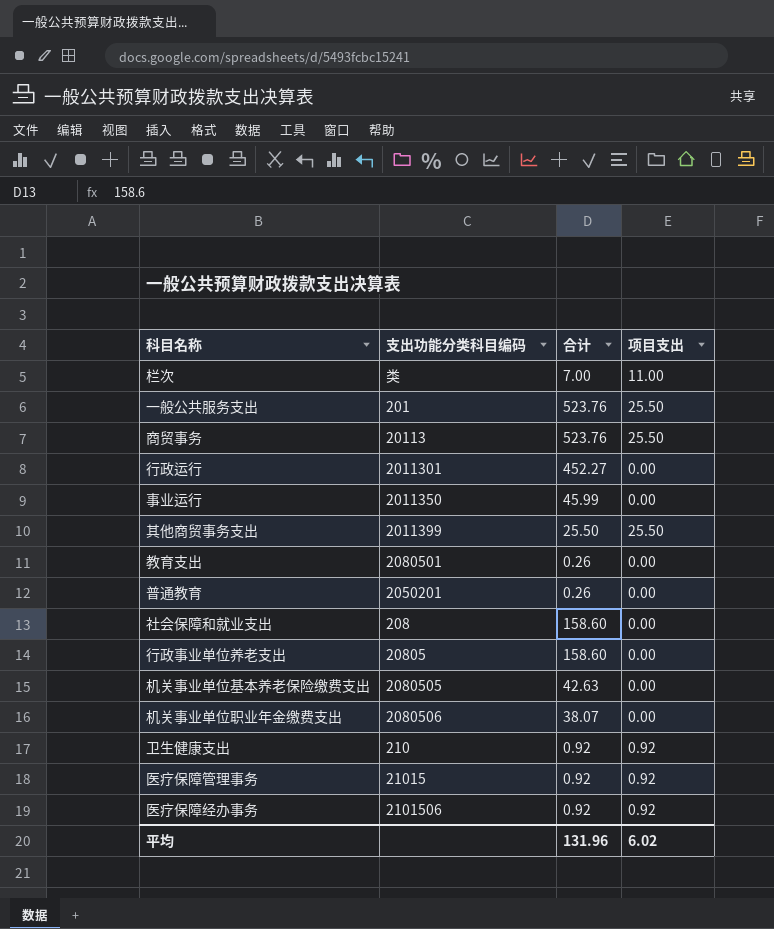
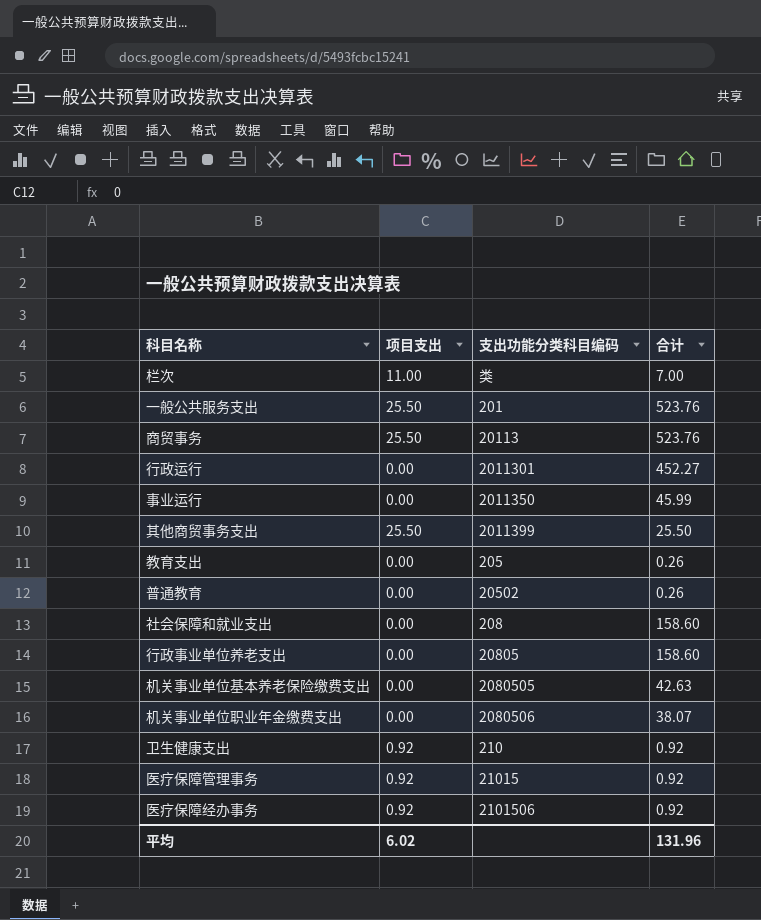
column 项目支出 | position: 4 -> 2
教育支出 | 支出功能分类科目编码: 2080501 -> 205
普通教育 | 支出功能分类科目编码: 2050201 -> 20502

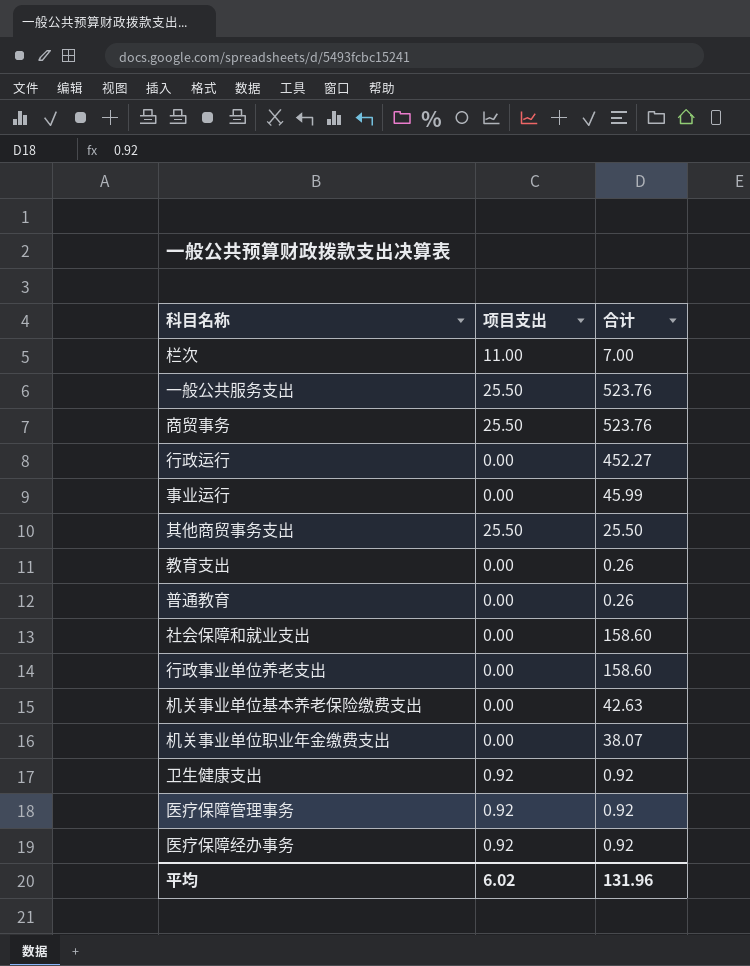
column 支出功能分类科目编码 | position: 3 -> none

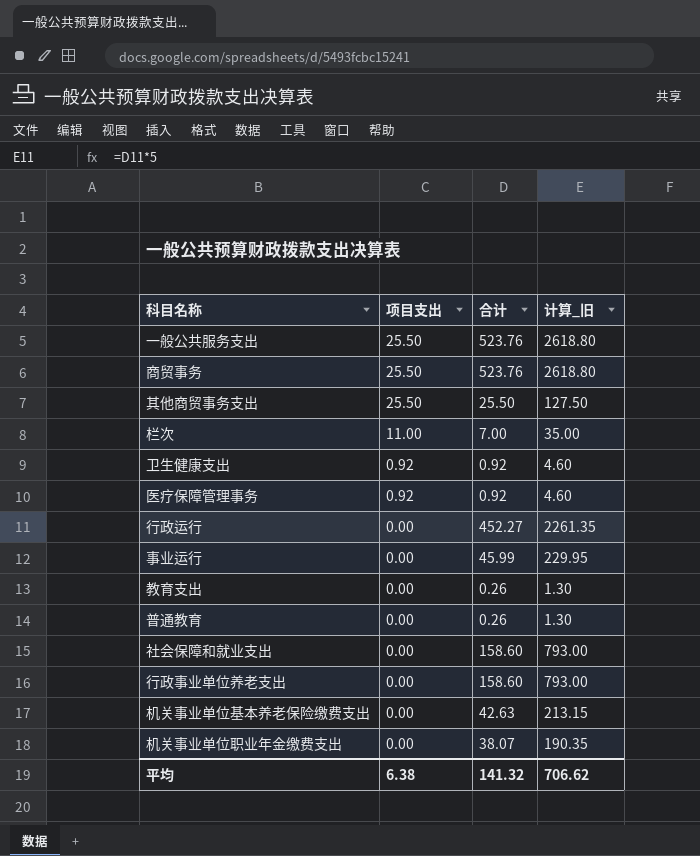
row order: none -> 项目支出 descending
column 计算_旧 | formula: none -> [合计] * 5
row 医疗保障经办事务: 0.92 | 0.92 -> none
平均 | 项目支出: 6.02 -> 6.38
平均 | 合计: 131.96 -> 141.32

